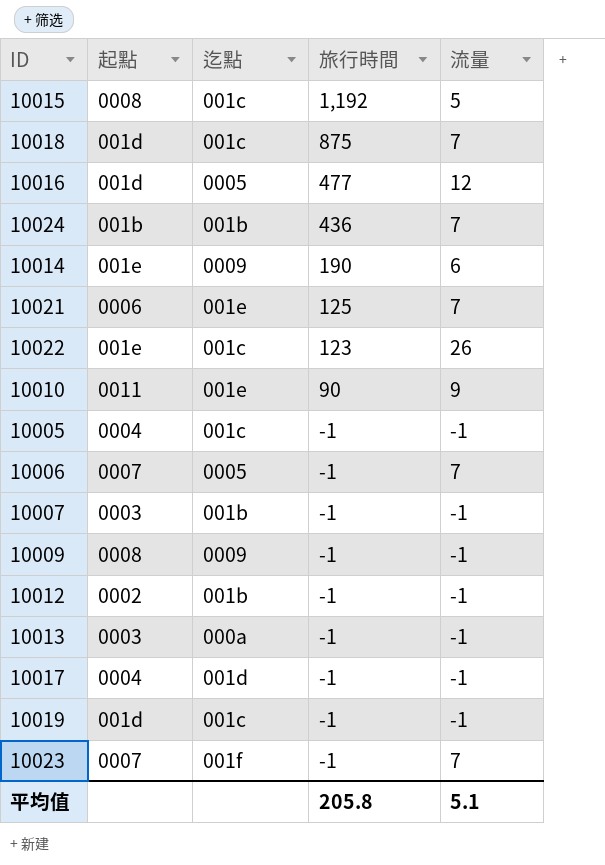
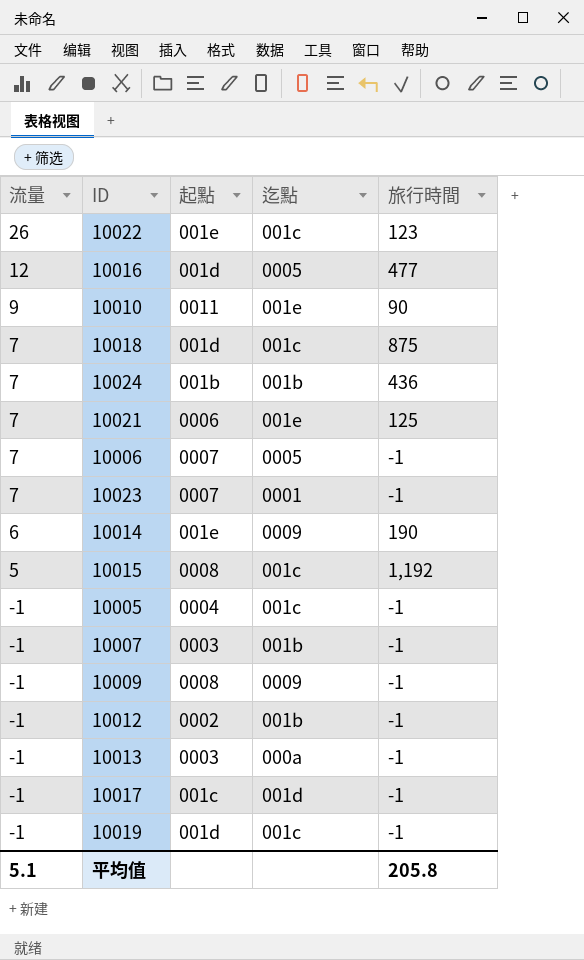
row order: 旅行時間 descending -> 流量 descending
column 流量 | position: 5 -> 1
10023 | 迄點: 001f -> 0001
10017 | 起點: 0004 -> 001c

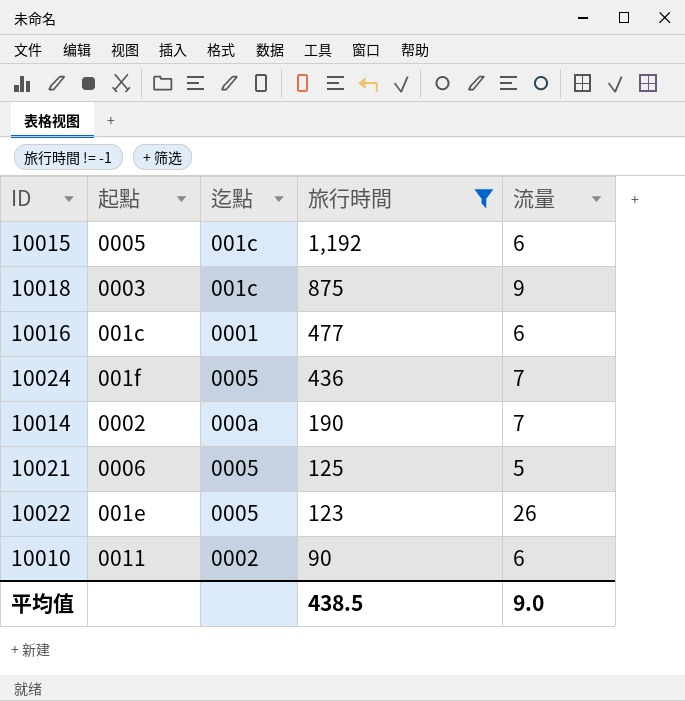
filter: none -> 旅行時間 != -1
row order: 流量 descending -> 旅行時間 descending
column 流量 | position: 1 -> 5
10015 | 起點: 0008 -> 0005
10015 | 流量: 5 -> 6
10018 | 起點: 001d -> 0003
10018 | 流量: 7 -> 9
10016 | 起點: 001d -> 001c
10016 | 迄點: 0005 -> 0001
10016 | 流量: 12 -> 6
10024 | 起點: 001b -> 001f
10024 | 迄點: 001b -> 0005
10014 | 起點: 001e -> 0002
10014 | 迄點: 0009 -> 000a
10014 | 流量: 6 -> 7
10021 | 迄點: 001e -> 0005
10021 | 流量: 7 -> 5
10022 | 迄點: 001c -> 0005
10010 | 迄點: 001e -> 0002
10010 | 流量: 9 -> 6
平均值 | 旅行時間: 205.8 -> 438.5
平均值 | 流量: 5.1 -> 9.0

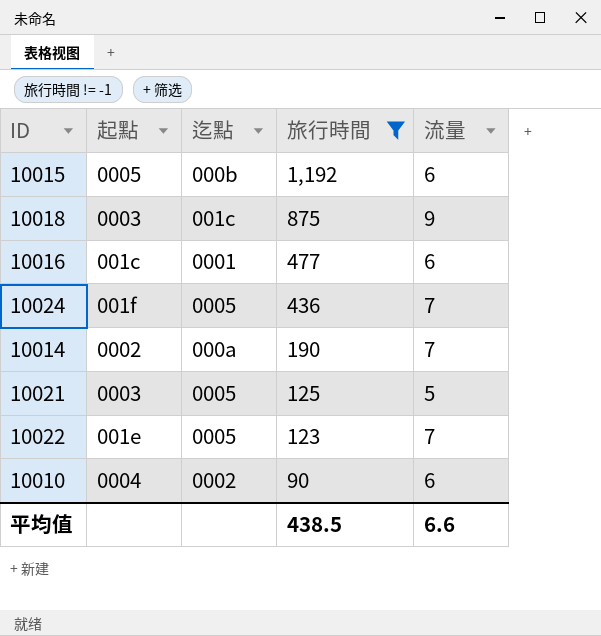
10015 | 迄點: 001c -> 000b
10021 | 起點: 0006 -> 0003
10022 | 流量: 26 -> 7
10010 | 起點: 0011 -> 0004
平均值 | 流量: 9.0 -> 6.6

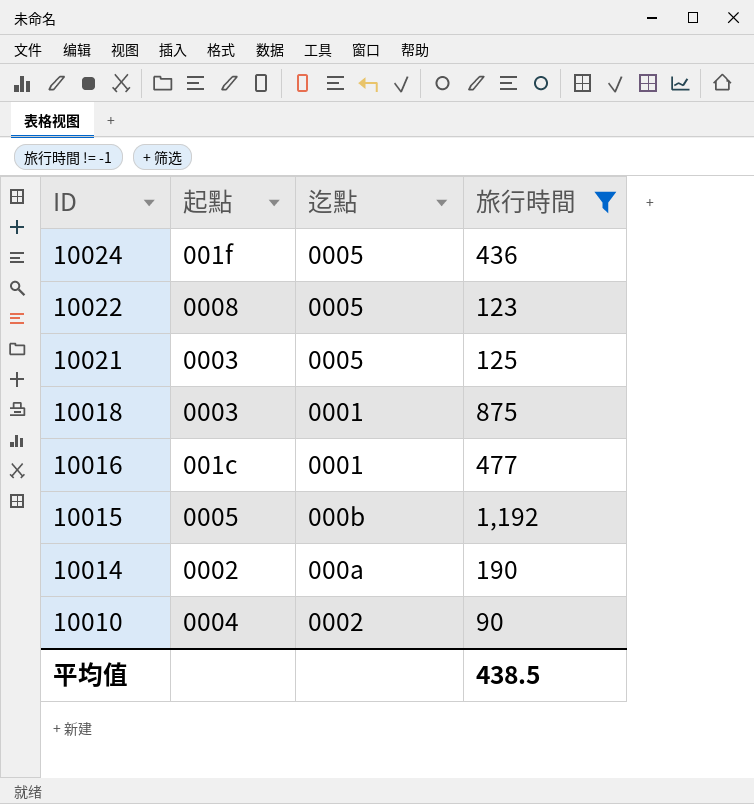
row order: 旅行時間 descending -> ID descending
column 流量 | position: 5 -> none
10022 | 起點: 001e -> 0008
10018 | 迄點: 001c -> 0001

